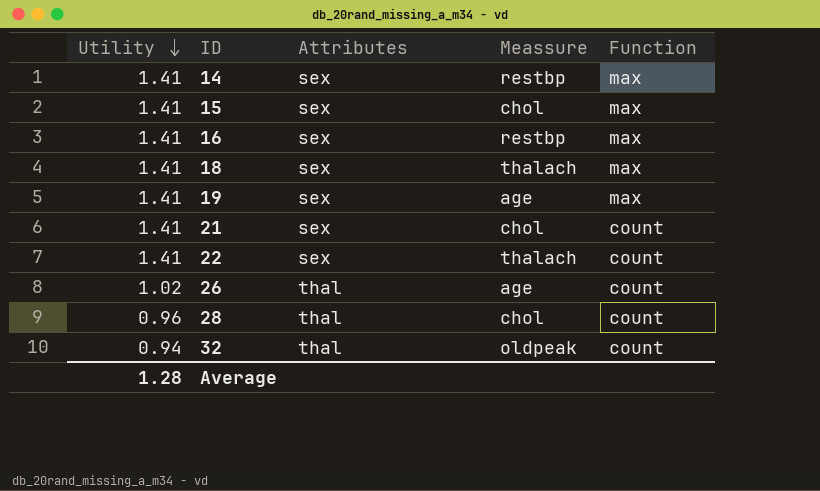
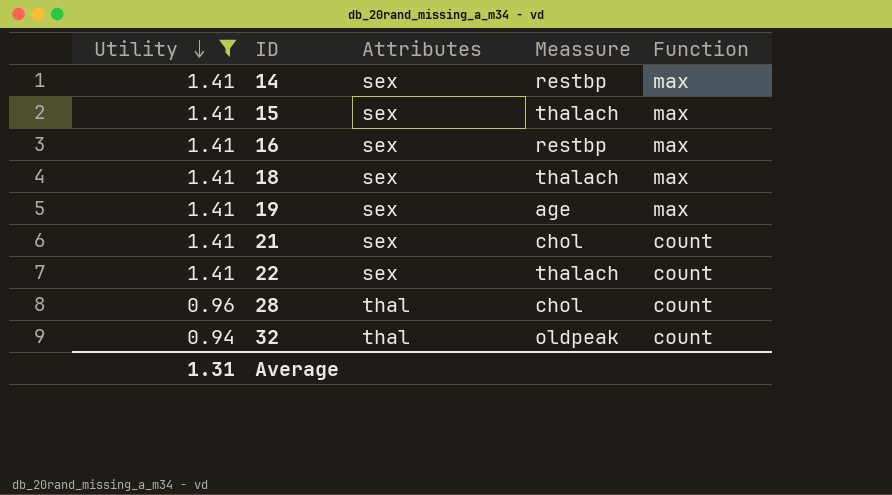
filter: none -> Utility != 1.02
15 | Meassure: chol -> thalach
Average | Utility: 1.28 -> 1.31

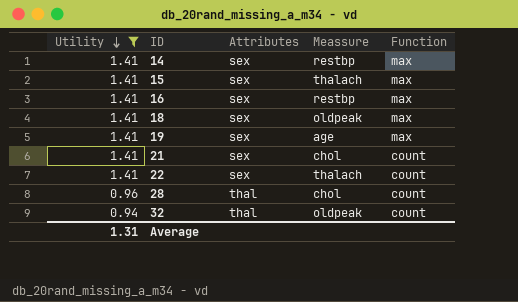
18 | Meassure: thalach -> oldpeak

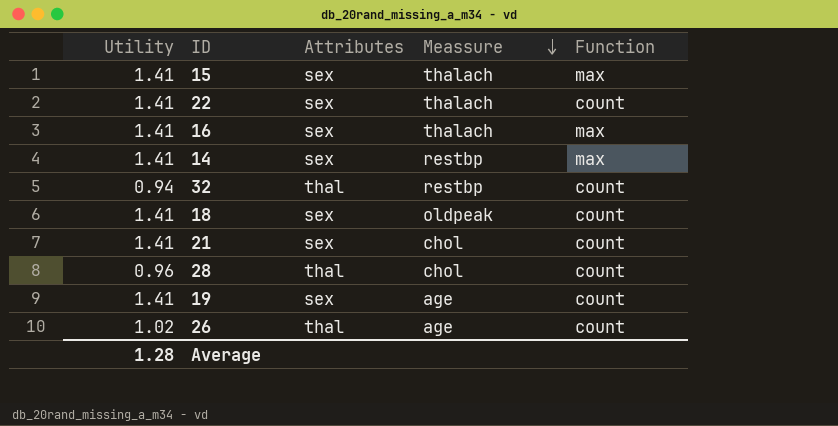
filter: Utility != 1.02 -> none
row order: Utility descending -> Meassure descending
16 | Meassure: restbp -> thalach
32 | Meassure: oldpeak -> restbp
18 | Function: max -> count
19 | Function: max -> count
Average | Utility: 1.31 -> 1.28

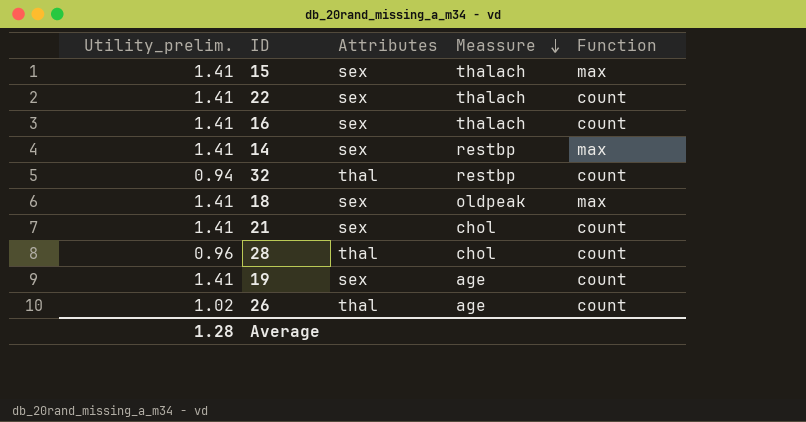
column name: Utility -> Utility_prelim.
16 | Function: max -> count
18 | Function: count -> max

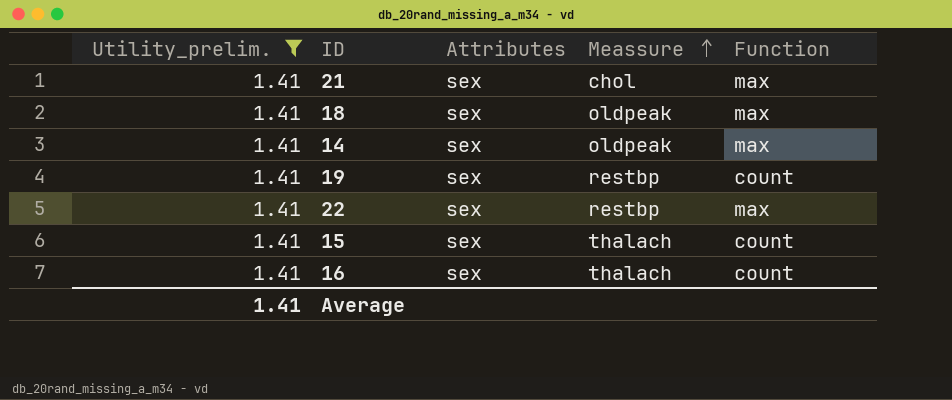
filter: none -> Utility_prelim. = 1.41
row order: Meassure descending -> Meassure ascending
21 | Function: count -> max
14 | Meassure: restbp -> oldpeak
19 | Meassure: age -> restbp
22 | Meassure: thalach -> restbp
22 | Function: count -> max
15 | Function: max -> count
Average | Utility_prelim.: 1.28 -> 1.41

